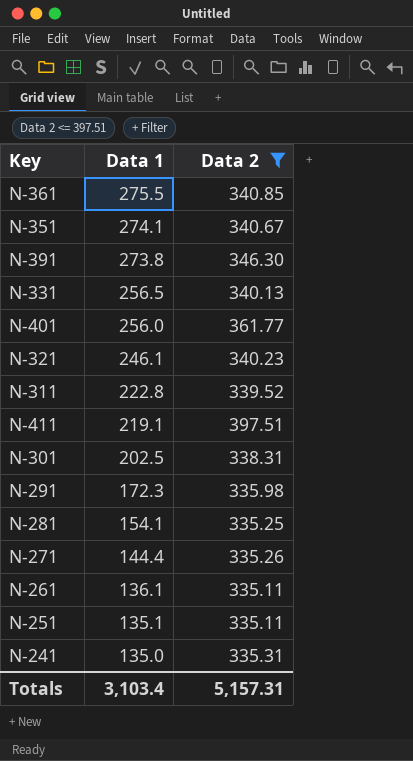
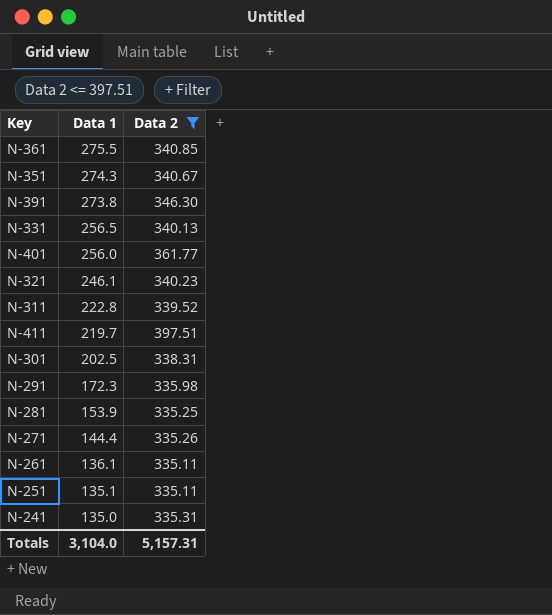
N-351 | Data 1: 274.1 -> 274.3
N-411 | Data 1: 219.1 -> 219.7
N-281 | Data 1: 154.1 -> 153.9
Totals | Data 1: 3,103.4 -> 3,104.0

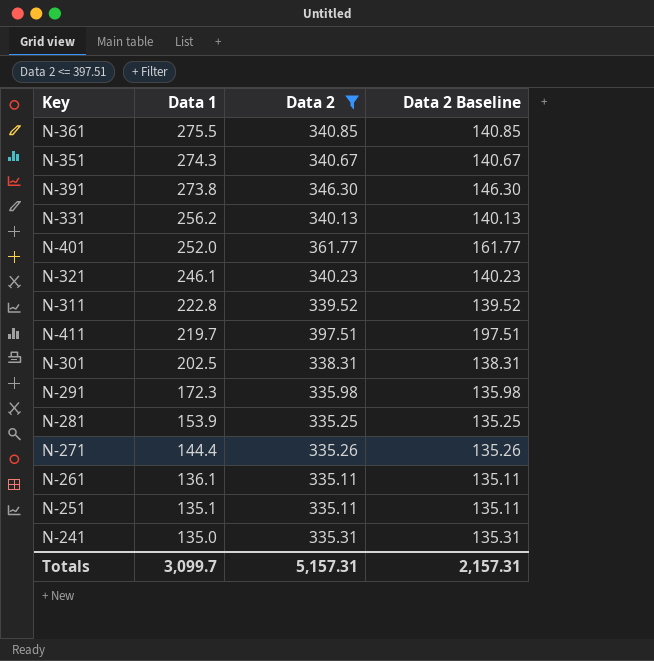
column Data 2 Baseline | formula: none -> [Data 2] - 200
N-331 | Data 1: 256.5 -> 256.2
N-401 | Data 1: 256.0 -> 252.0
Totals | Data 1: 3,104.0 -> 3,099.7

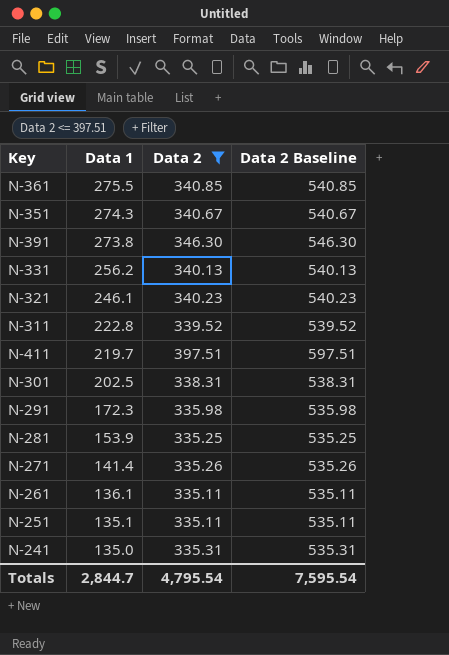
column Data 2 Baseline | formula: [Data 2] - 200 -> [Data 2] + 200
row N-401: 252.0 | 361.77 | 161.77 -> none
N-271 | Data 1: 144.4 -> 141.4
Totals | Data 1: 3,099.7 -> 2,844.7
Totals | Data 2: 5,157.31 -> 4,795.54
Totals | Data 2 Baseline: 2,157.31 -> 7,595.54

